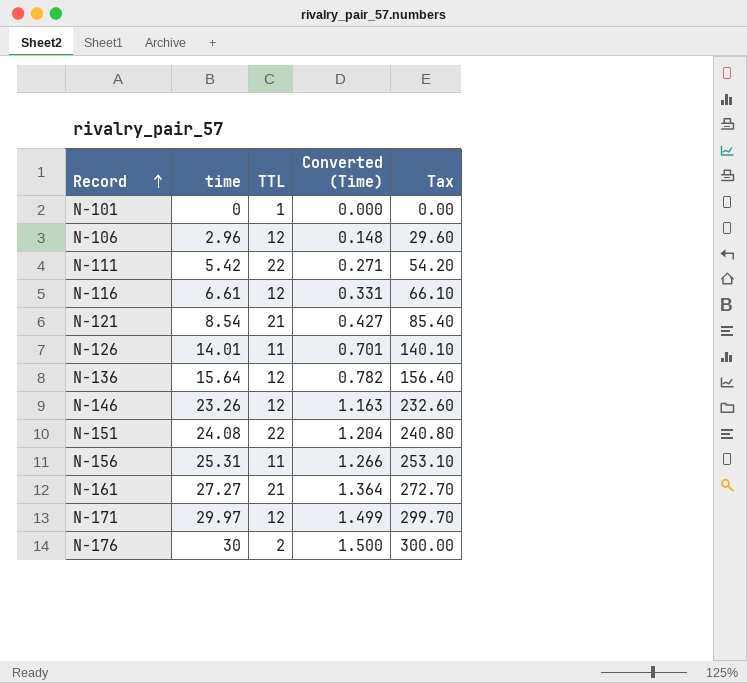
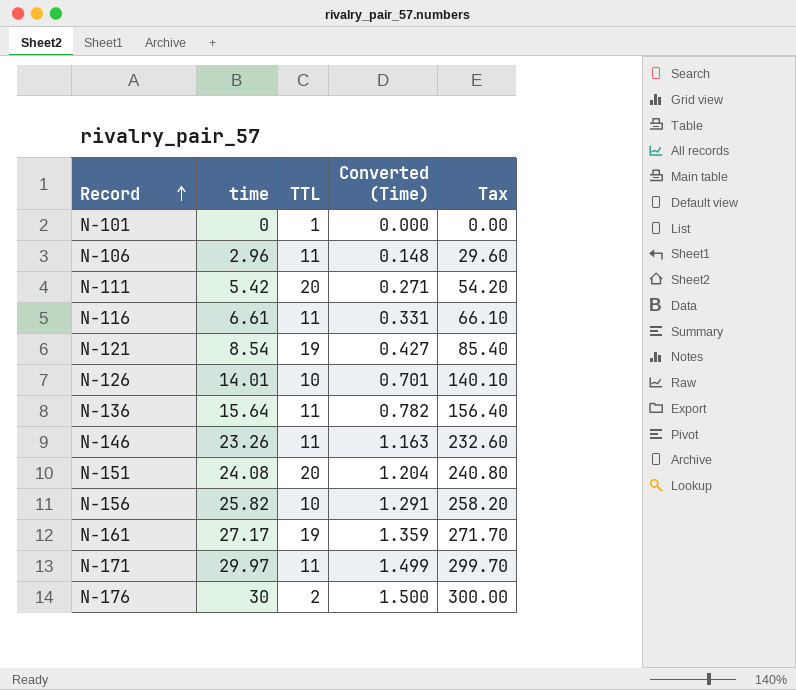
N-106 | TTL: 12 -> 11
N-111 | TTL: 22 -> 20
N-116 | TTL: 12 -> 11
N-121 | TTL: 21 -> 19
N-126 | TTL: 11 -> 10
N-136 | TTL: 12 -> 11
N-146 | TTL: 12 -> 11
N-151 | TTL: 22 -> 20
N-156 | time: 25.31 -> 25.82
N-156 | TTL: 11 -> 10
N-156 | Converted (Time): 1.266 -> 1.291
N-156 | Tax: 253.10 -> 258.20
N-161 | time: 27.27 -> 27.17
N-161 | TTL: 21 -> 19
N-161 | Converted (Time): 1.364 -> 1.359
N-161 | Tax: 272.70 -> 271.70
N-171 | TTL: 12 -> 11

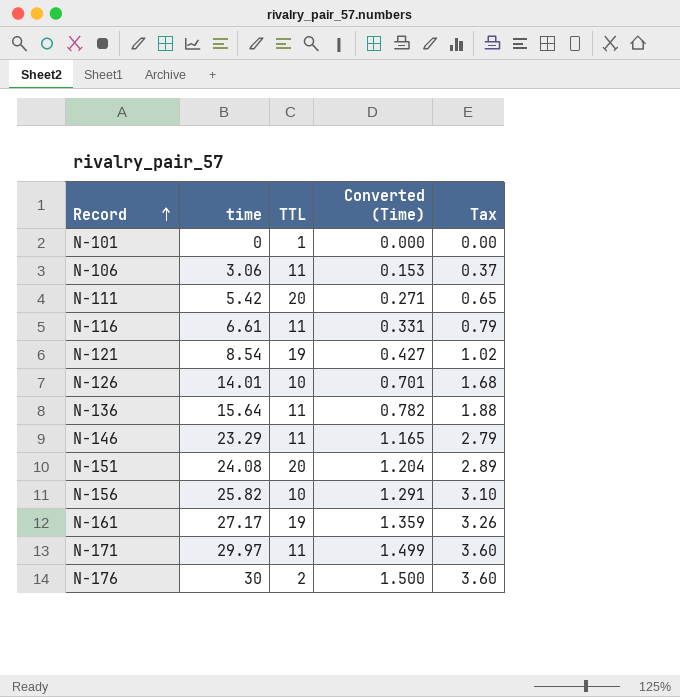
column Tax | formula: [time] * 10 -> [time] * 0.12
N-106 | time: 2.96 -> 3.06
N-106 | Converted (Time): 0.148 -> 0.153
N-146 | time: 23.26 -> 23.29
N-146 | Converted (Time): 1.163 -> 1.165

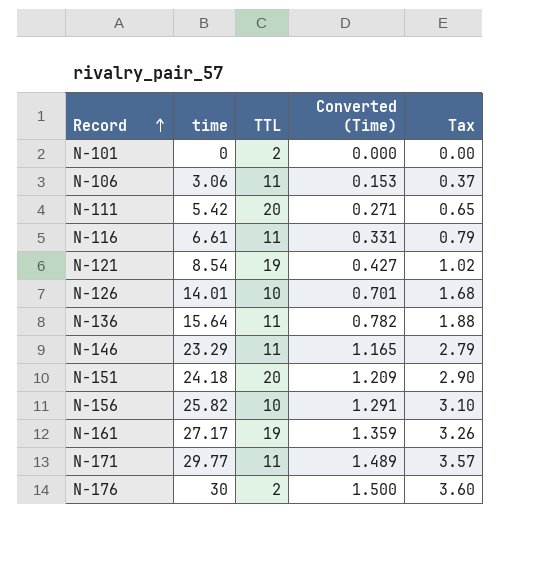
N-101 | TTL: 1 -> 2
N-151 | time: 24.08 -> 24.18
N-151 | Converted (Time): 1.204 -> 1.209
N-151 | Tax: 2.89 -> 2.90
N-171 | time: 29.97 -> 29.77
N-171 | Converted (Time): 1.499 -> 1.489
N-171 | Tax: 3.60 -> 3.57

